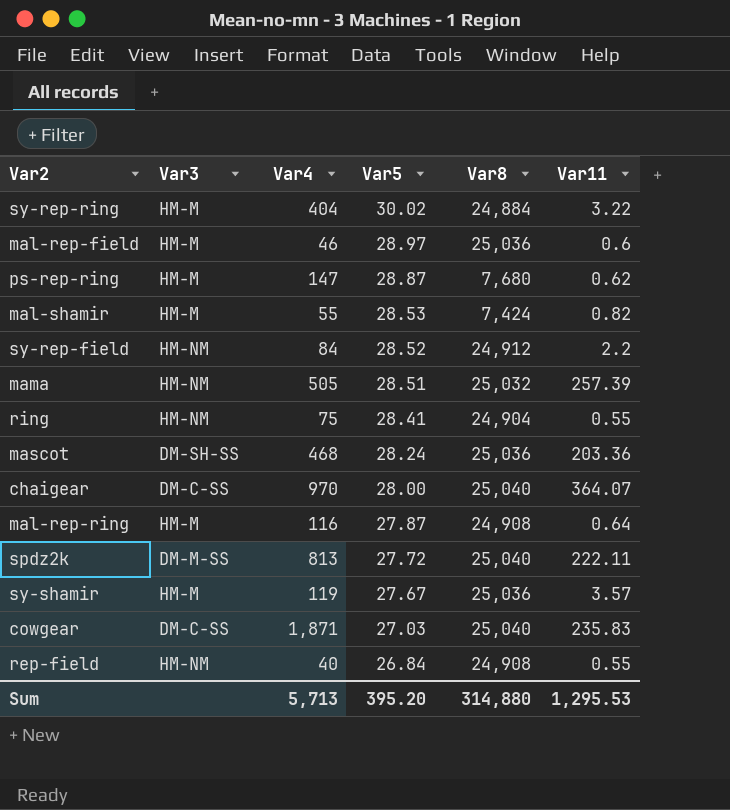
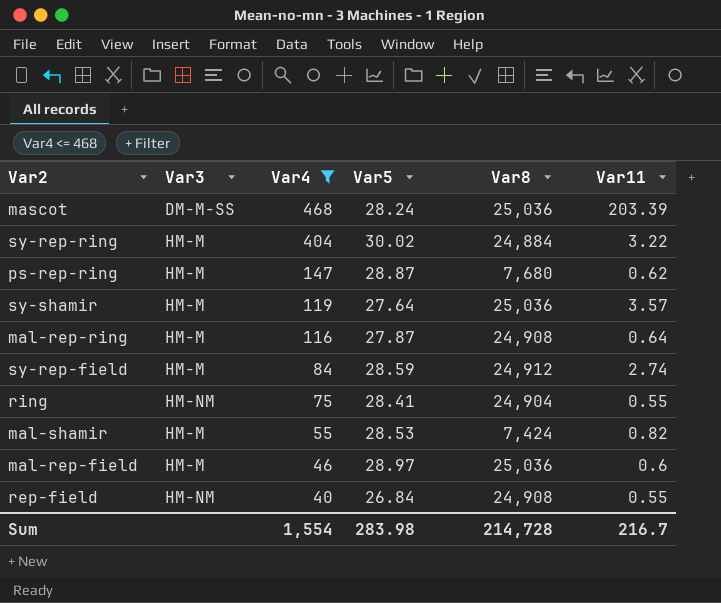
filter: none -> Var4 <= 468
row order: Var5 descending -> Var4 descending
mascot | Var3: DM-SH-SS -> DM-M-SS
mascot | Var11: 203.36 -> 203.39
sy-shamir | Var5: 27.67 -> 27.64
sy-rep-field | Var3: HM-NM -> HM-M
sy-rep-field | Var5: 28.52 -> 28.59
sy-rep-field | Var11: 2.2 -> 2.74
Sum | Var4: 5,713 -> 1,554
Sum | Var5: 395.20 -> 283.98
Sum | Var8: 314,880 -> 214,728
Sum | Var11: 1,295.53 -> 216.7

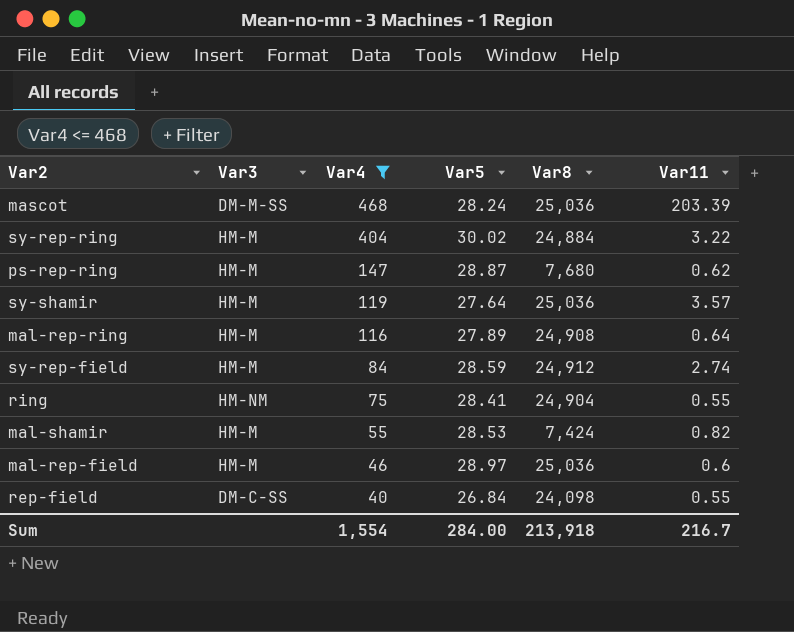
mal-rep-ring | Var5: 27.87 -> 27.89
rep-field | Var3: HM-NM -> DM-C-SS
rep-field | Var8: 24,908 -> 24,098
Sum | Var5: 283.98 -> 284.00
Sum | Var8: 214,728 -> 213,918

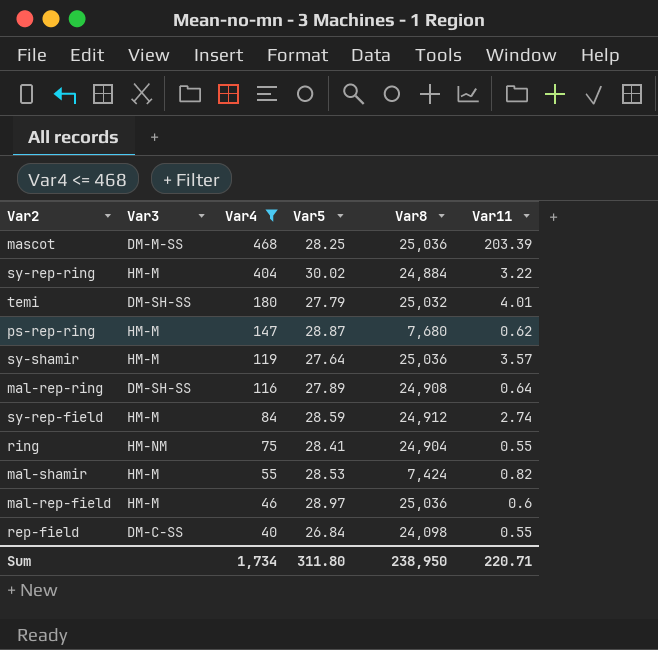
mascot | Var5: 28.24 -> 28.25
row temi: none -> DM-SH-SS | 180 | 27.79 | 25,032 | 4.01
mal-rep-ring | Var3: HM-M -> DM-SH-SS
Sum | Var4: 1,554 -> 1,734
Sum | Var5: 284.00 -> 311.80
Sum | Var8: 213,918 -> 238,950
Sum | Var11: 216.7 -> 220.71

